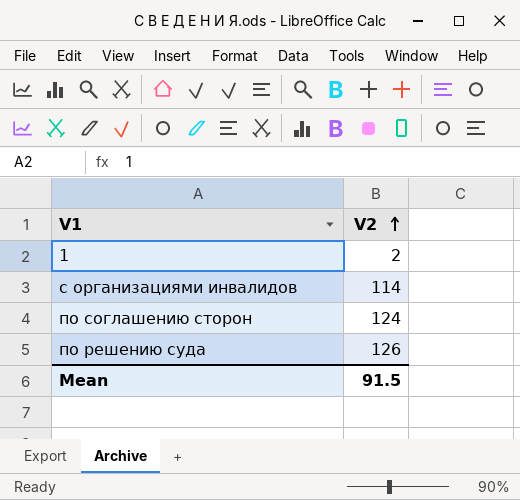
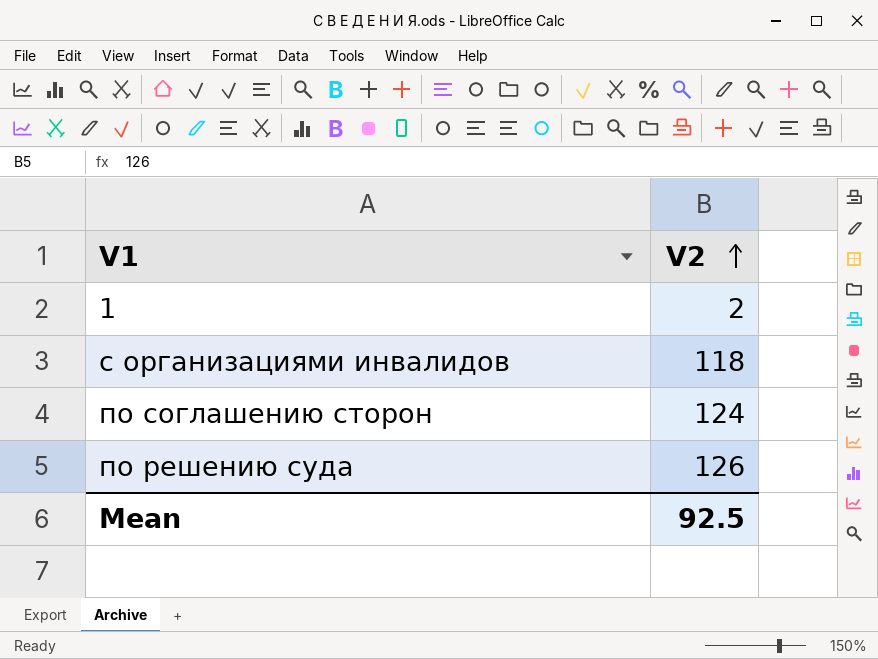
с организациями инвалидов | V2: 114 -> 118
Mean | V2: 91.5 -> 92.5

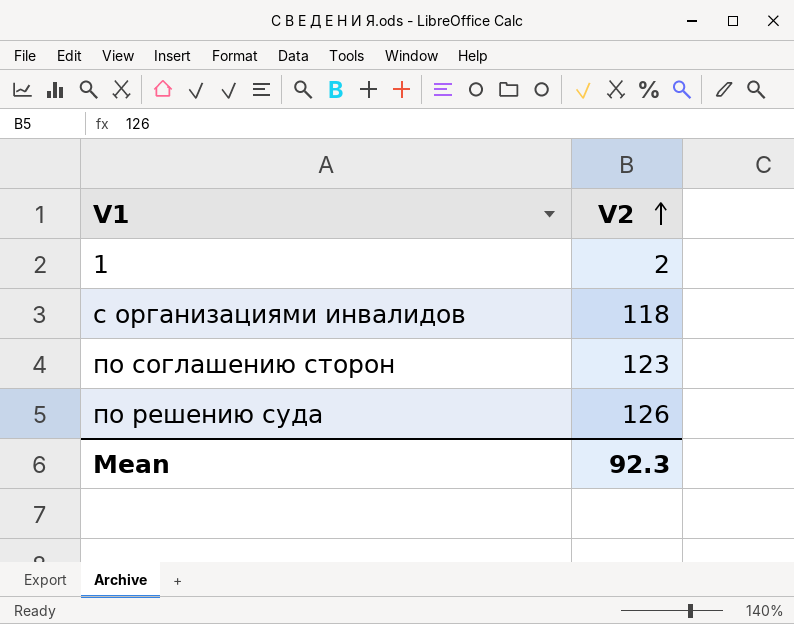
по соглашению сторон | V2: 124 -> 123
Mean | V2: 92.5 -> 92.3

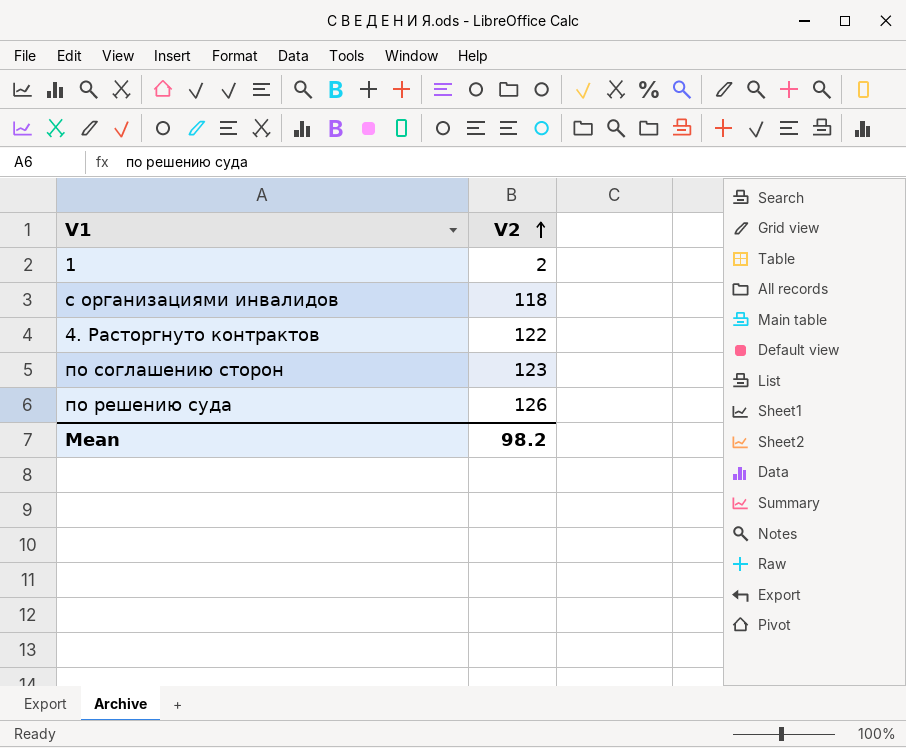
row 4. Расторгнуто контрактов: none -> 122
Mean | V2: 92.3 -> 98.2

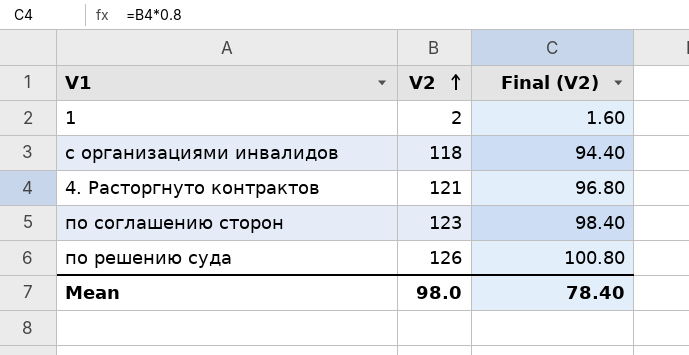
column Final (V2) | formula: none -> [V2] * 0.8
4. Расторгнуто контрактов | V2: 122 -> 121
Mean | V2: 98.2 -> 98.0

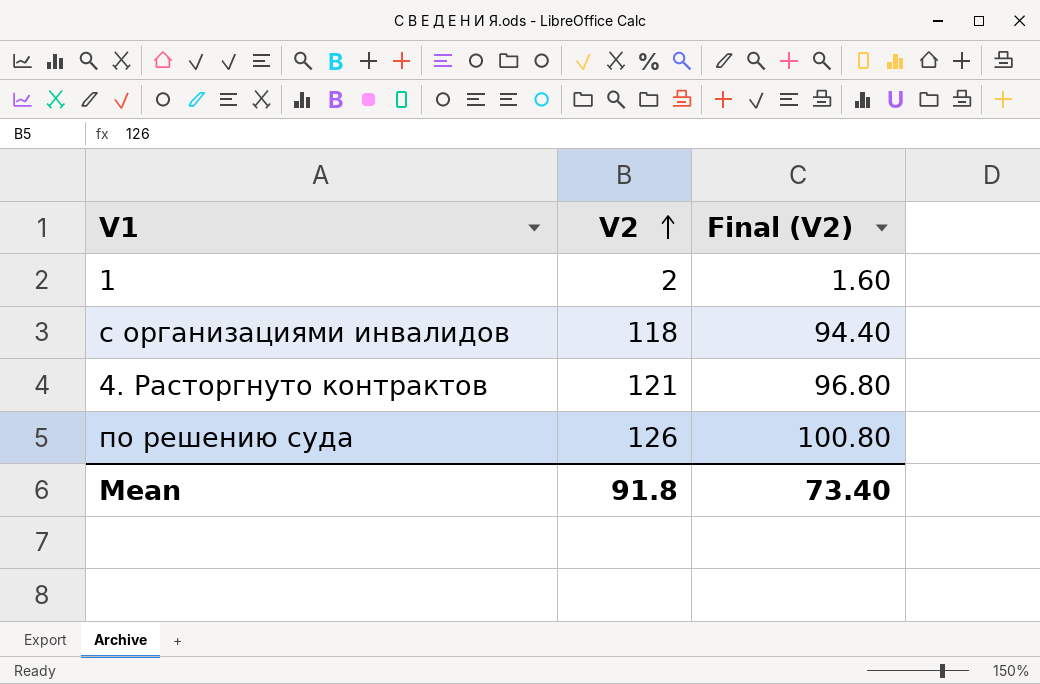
row по соглашению сторон: 123 | 98.40 -> none
Mean | V2: 98.0 -> 91.8
Mean | Final (V2): 78.40 -> 73.40

